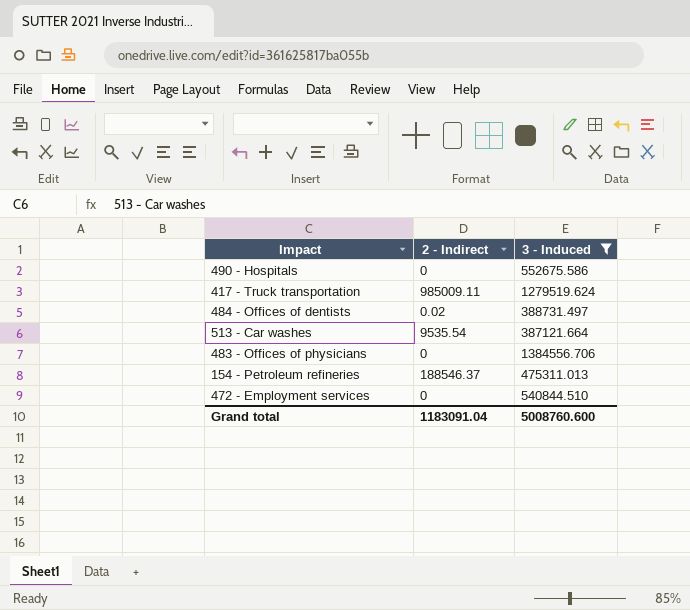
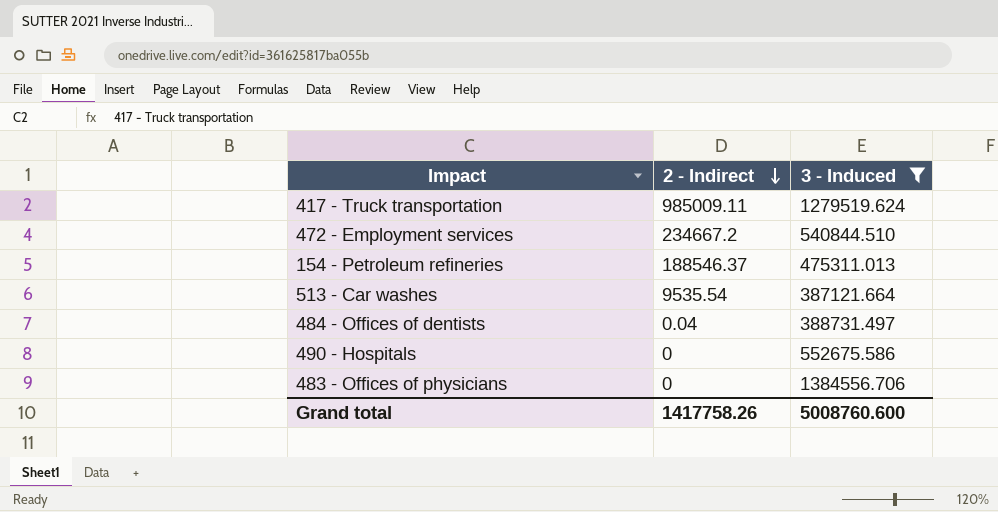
row order: none -> 2 - Indirect descending
472 - Employment services | 2 - Indirect: 0 -> 234667.2
484 - Offices of dentists | 2 - Indirect: 0.02 -> 0.04
Grand total | 2 - Indirect: 1183091.04 -> 1417758.26

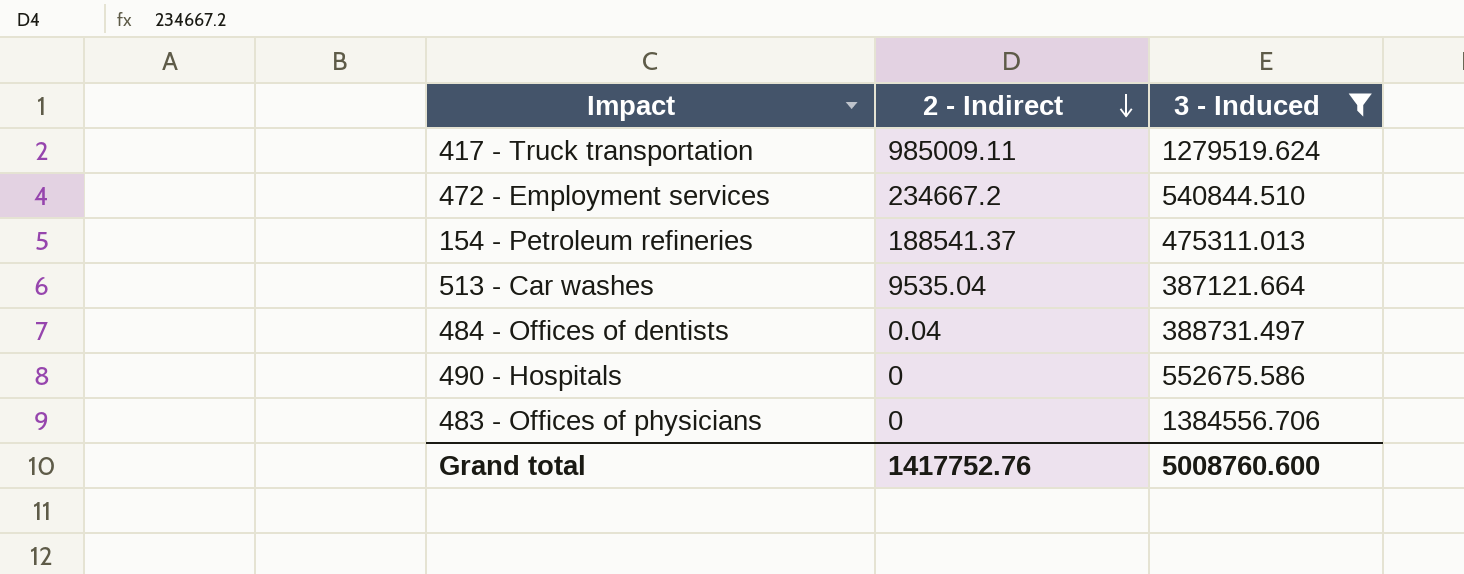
154 - Petroleum refineries | 2 - Indirect: 188546.37 -> 188541.37
513 - Car washes | 2 - Indirect: 9535.54 -> 9535.04
Grand total | 2 - Indirect: 1417758.26 -> 1417752.76

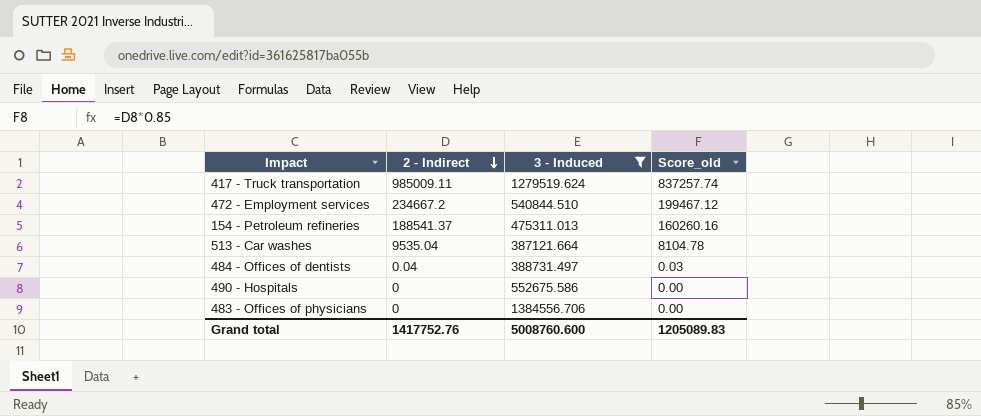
column Score_old | formula: none -> [2 - Indirect] * 0.85

